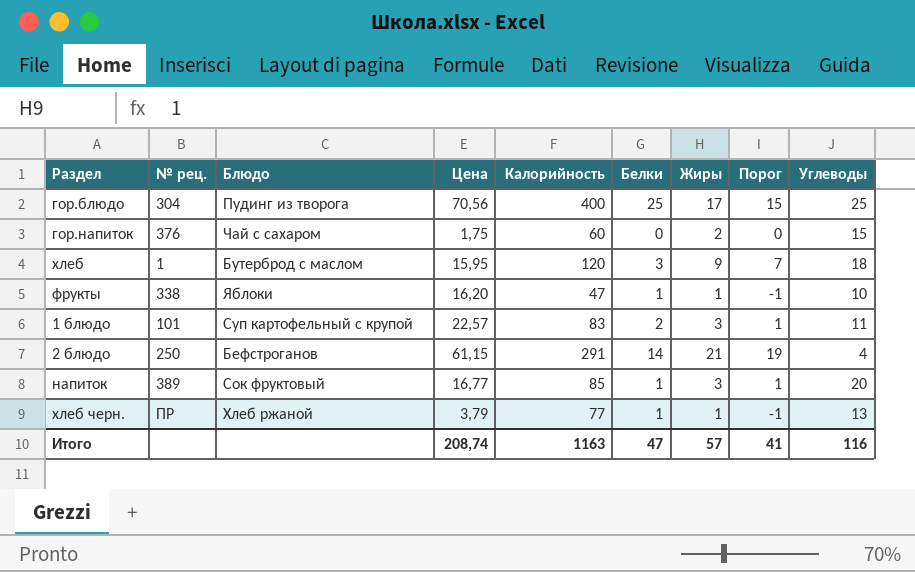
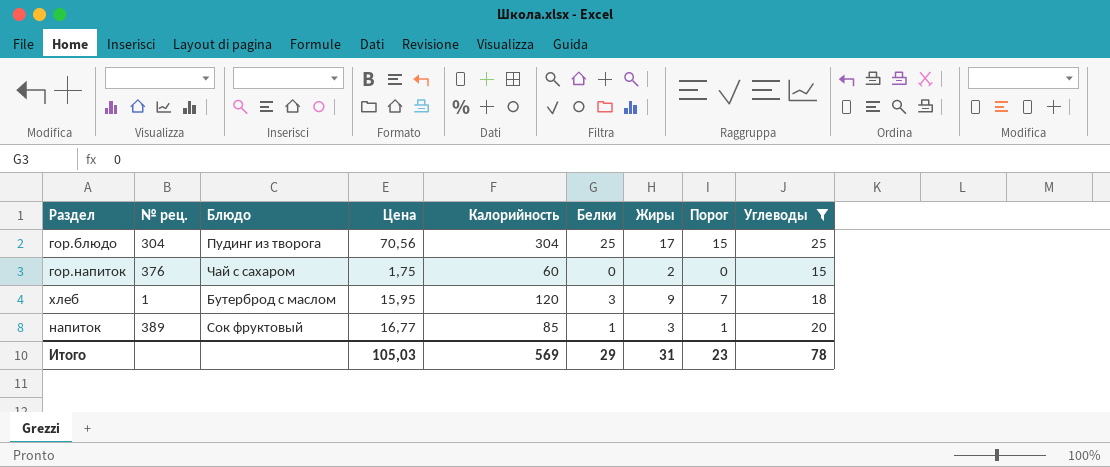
filter: none -> Углеводы >= 15
гор.блюдо | Калорийность: 400 -> 304
Итого | Цена: 208,74 -> 105,03
Итого | Калорийность: 1163 -> 569
Итого | Белки: 47 -> 29
Итого | Жиры: 57 -> 31
Итого | Порог: 41 -> 23
Итого | Углеводы: 116 -> 78

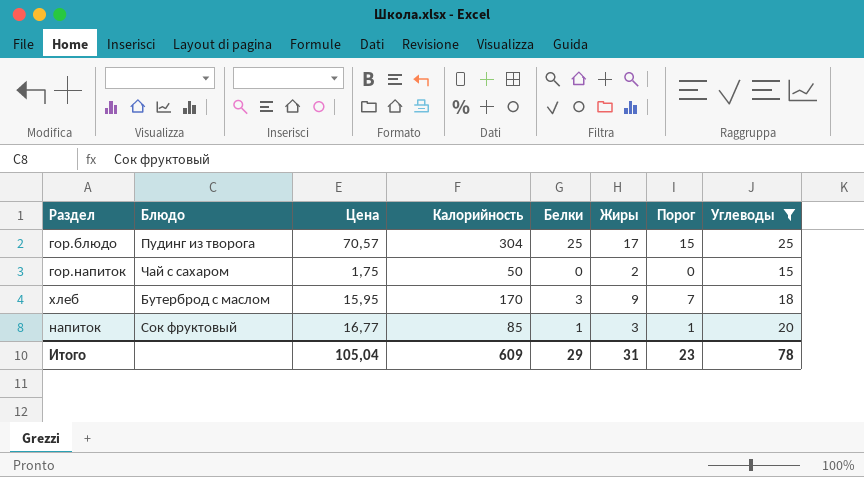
column № рец. | position: 2 -> none
гор.блюдо | Цена: 70,56 -> 70,57
гор.напиток | Калорийность: 60 -> 50
хлеб | Калорийность: 120 -> 170
Итого | Цена: 105,03 -> 105,04
Итого | Калорийность: 569 -> 609

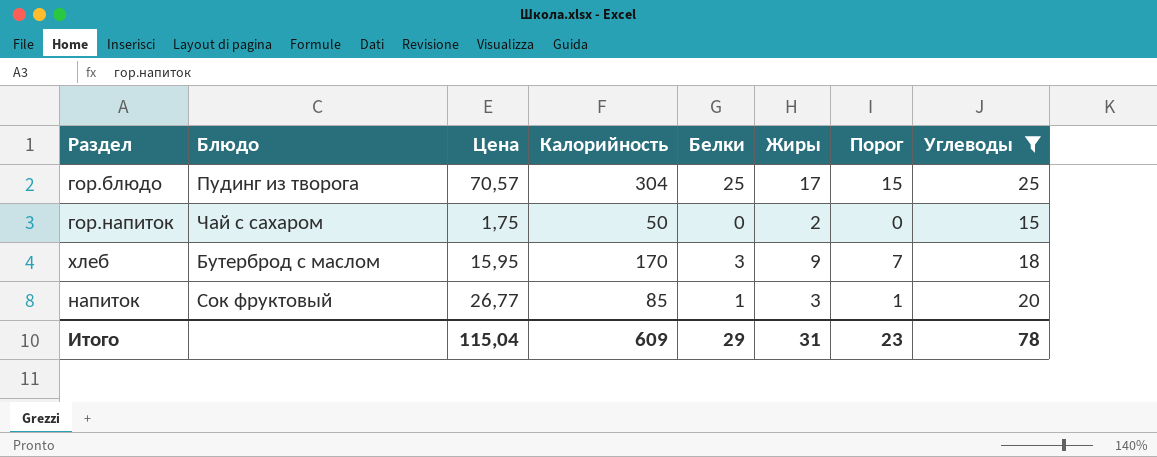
напиток | Цена: 16,77 -> 26,77
Итого | Цена: 105,04 -> 115,04

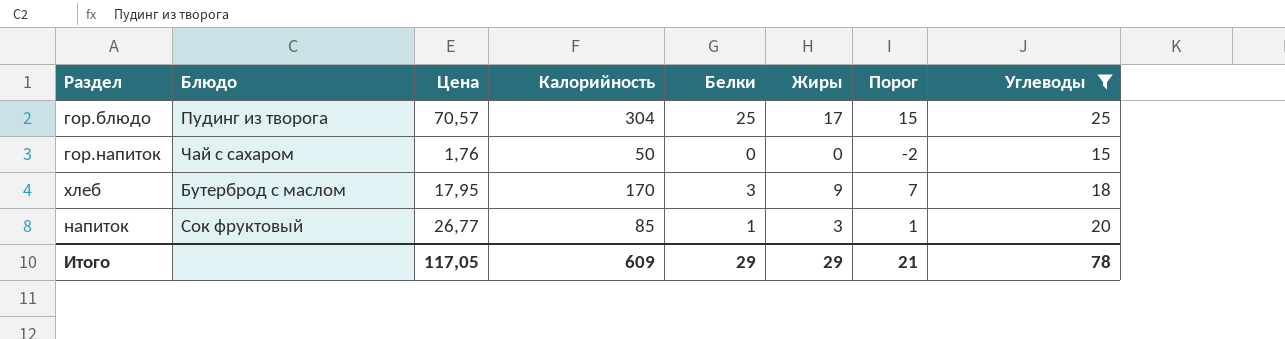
гор.напиток | Цена: 1,75 -> 1,76
гор.напиток | Жиры: 2 -> 0
гор.напиток | Порог: 0 -> -2
хлеб | Цена: 15,95 -> 17,95
Итого | Цена: 115,04 -> 117,05
Итого | Жиры: 31 -> 29
Итого | Порог: 23 -> 21

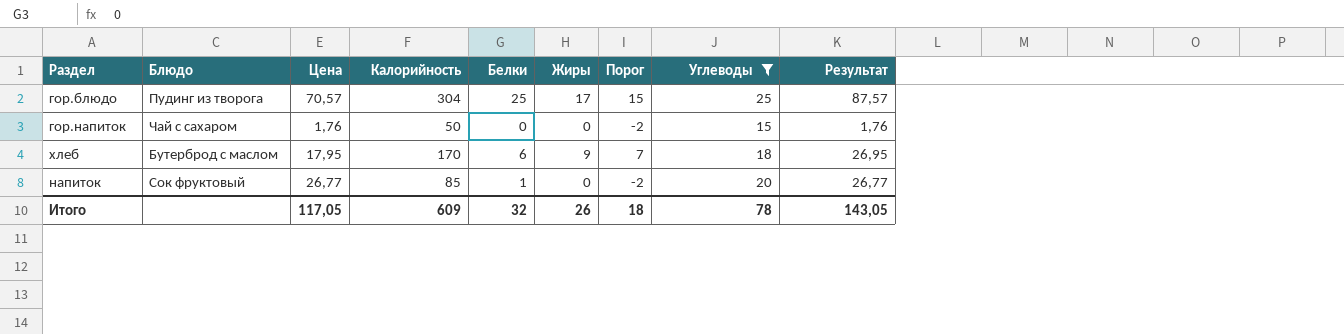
column Результат | formula: none -> [Цена] + [Жиры]
хлеб | Белки: 3 -> 6
напиток | Жиры: 3 -> 0
напиток | Порог: 1 -> -2
Итого | Белки: 29 -> 32
Итого | Жиры: 29 -> 26
Итого | Порог: 21 -> 18

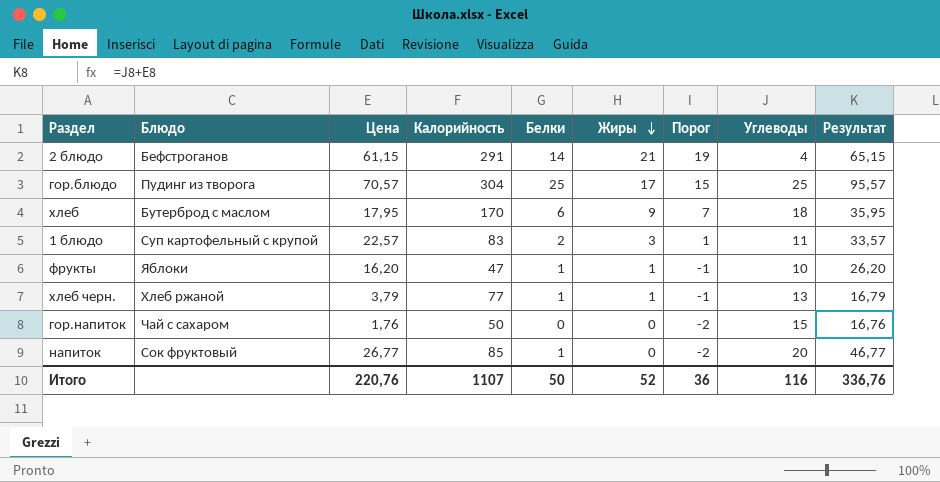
filter: Углеводы >= 15 -> none
row order: none -> Жиры descending
column Результат | formula: [Цена] + [Жиры] -> [Цена] + [Углеводы]
Итого | Цена: 117,05 -> 220,76
Итого | Калорийность: 609 -> 1107
Итого | Белки: 32 -> 50
Итого | Жиры: 26 -> 52
Итого | Порог: 18 -> 36
Итого | Углеводы: 78 -> 116
Итого | Результат: 143,05 -> 336,76

